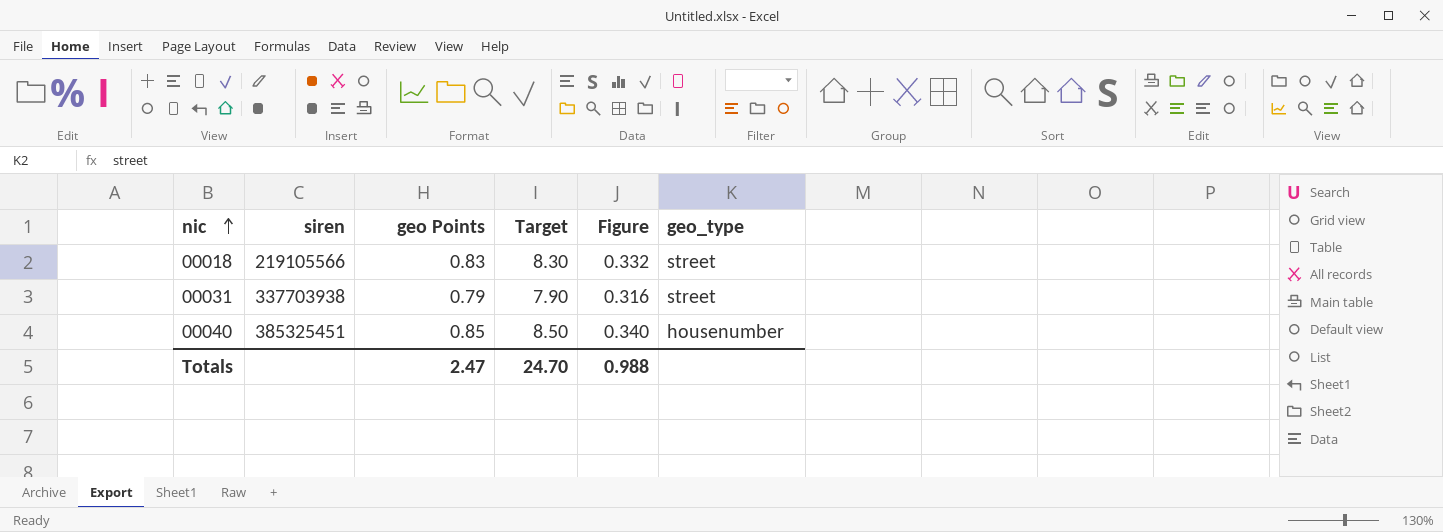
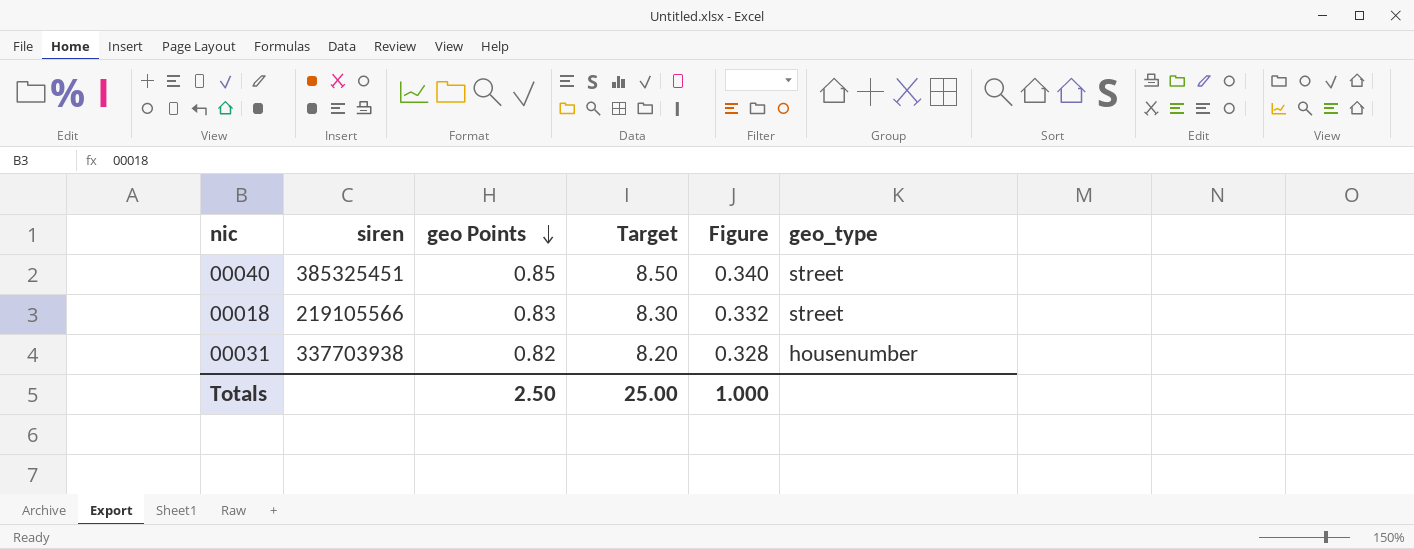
row order: nic ascending -> geo Points descending
00040 | geo_type: housenumber -> street
00031 | geo Points: 0.79 -> 0.82
00031 | Target: 7.90 -> 8.20
00031 | Figure: 0.316 -> 0.328
00031 | geo_type: street -> housenumber
Totals | geo Points: 2.47 -> 2.50
Totals | Target: 24.70 -> 25.00
Totals | Figure: 0.988 -> 1.000

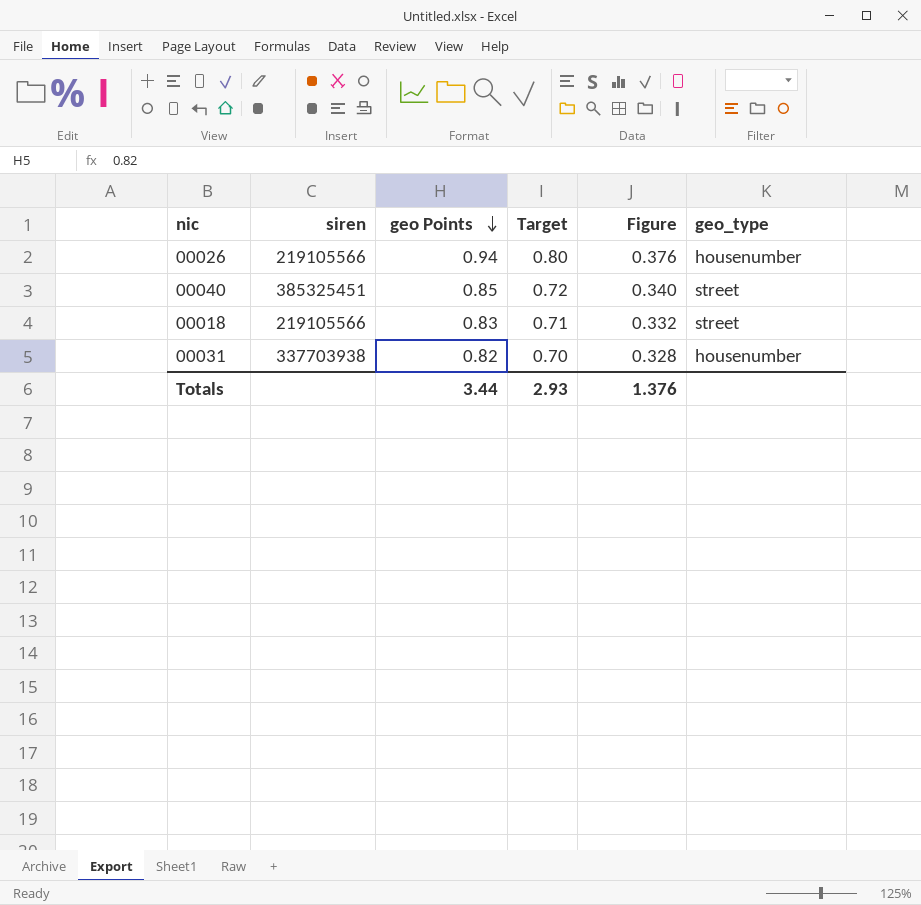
column Target | formula: [geo Points] * 10 -> [geo Points] * 0.85
row 00026: none -> 219105566 | 0.94 | 0.80 | 0.376 | housenumber
Totals | geo Points: 2.50 -> 3.44
Totals | Target: 25.00 -> 2.93
Totals | Figure: 1.000 -> 1.376

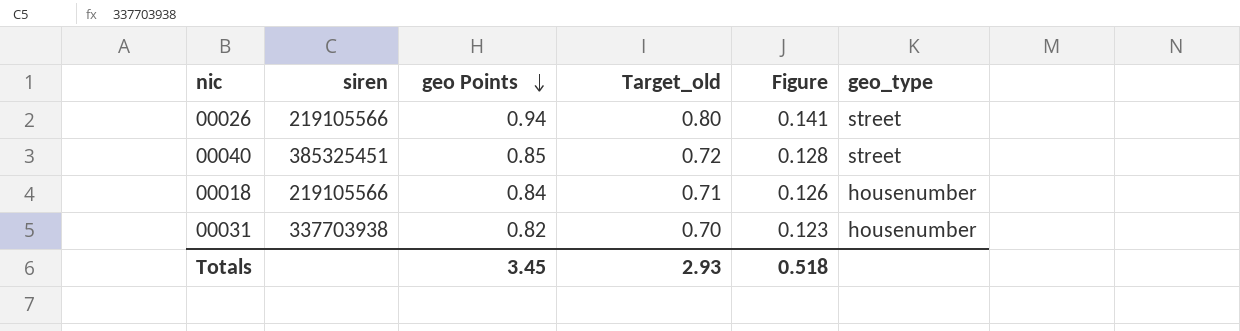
column name: Target -> Target_old
column Figure | formula: [geo Points] * 0.4 -> [geo Points] * 0.15
00026 | geo_type: housenumber -> street
00018 | geo Points: 0.83 -> 0.84
00018 | geo_type: street -> housenumber
Totals | geo Points: 3.44 -> 3.45
Totals | Figure: 1.376 -> 0.518

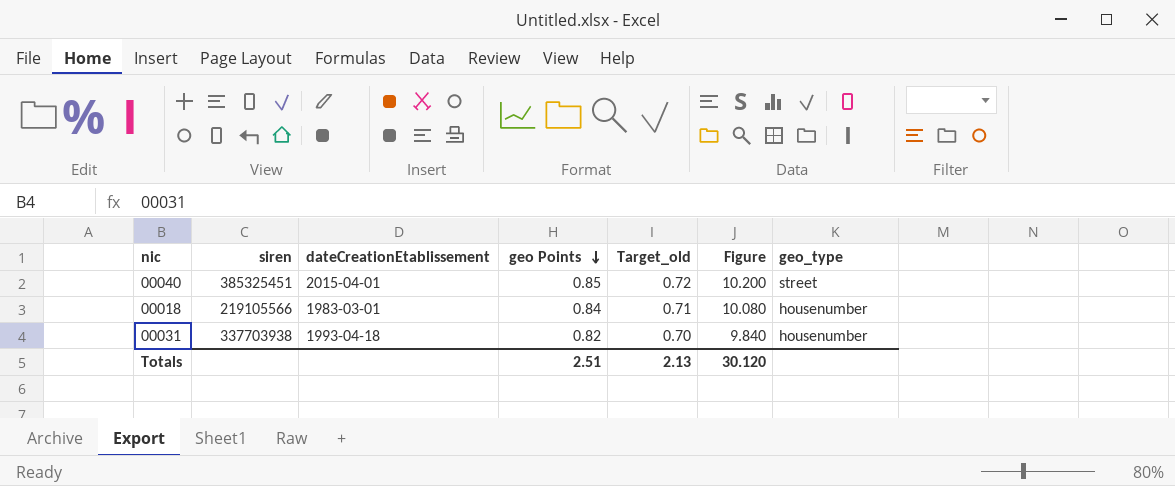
column dateCreationEtablissement | position: none -> 3
column Figure | formula: [geo Points] * 0.15 -> [geo Points] * 12
row 00026: 219105566 | 0.94 | 0.80 | 0.141 | street -> none
Totals | geo Points: 3.45 -> 2.51
Totals | Target_old: 2.93 -> 2.13
Totals | Figure: 0.518 -> 30.120

